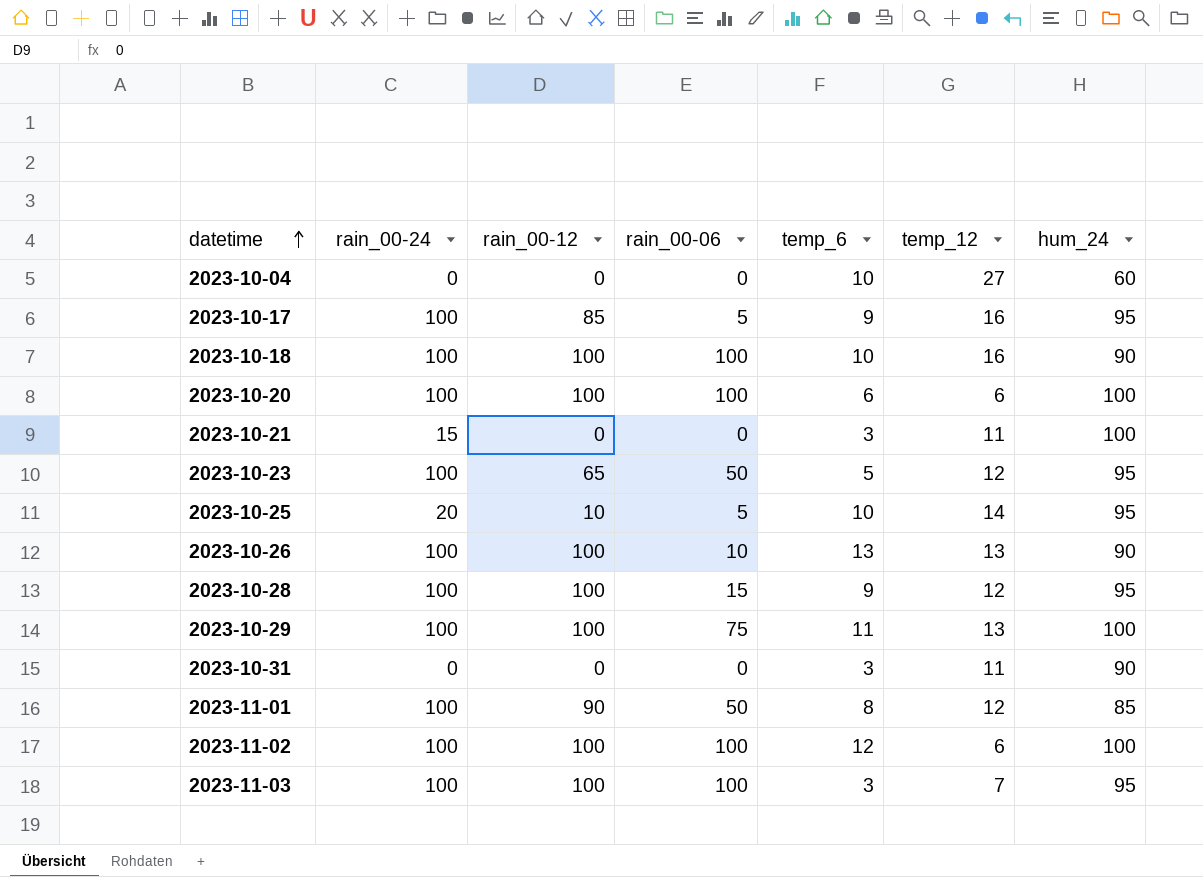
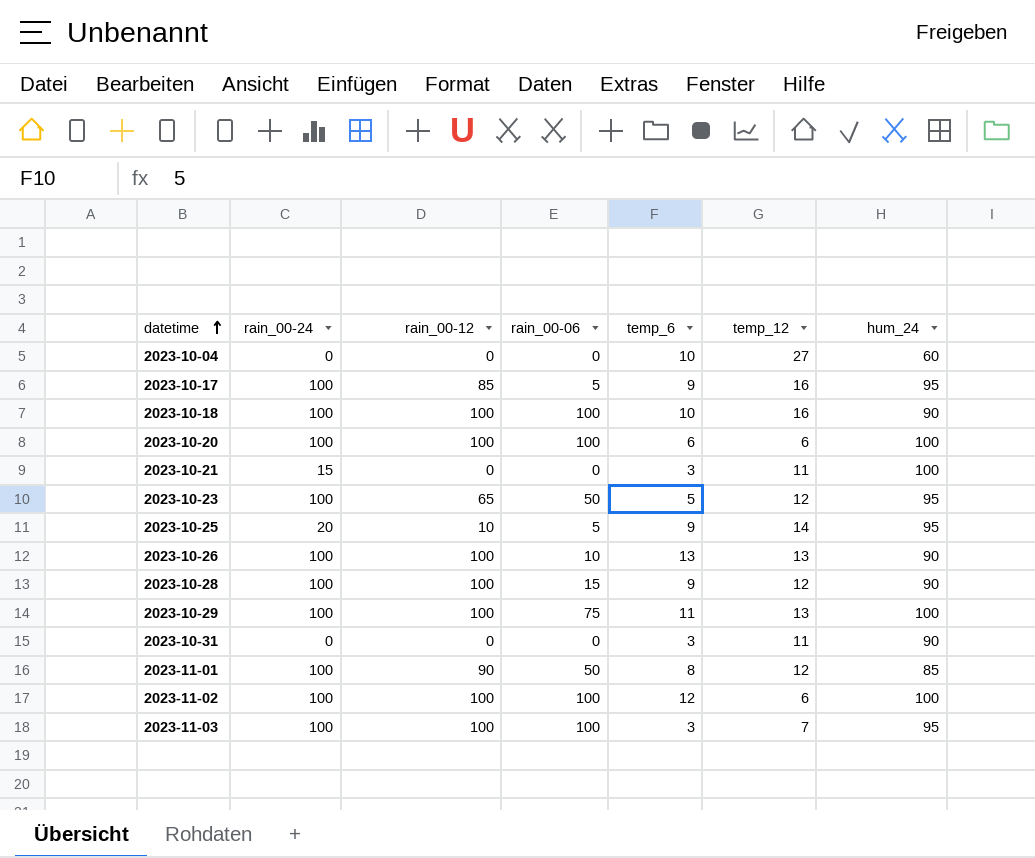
2023-10-25 | temp_6: 10 -> 9
2023-10-28 | hum_24: 95 -> 90

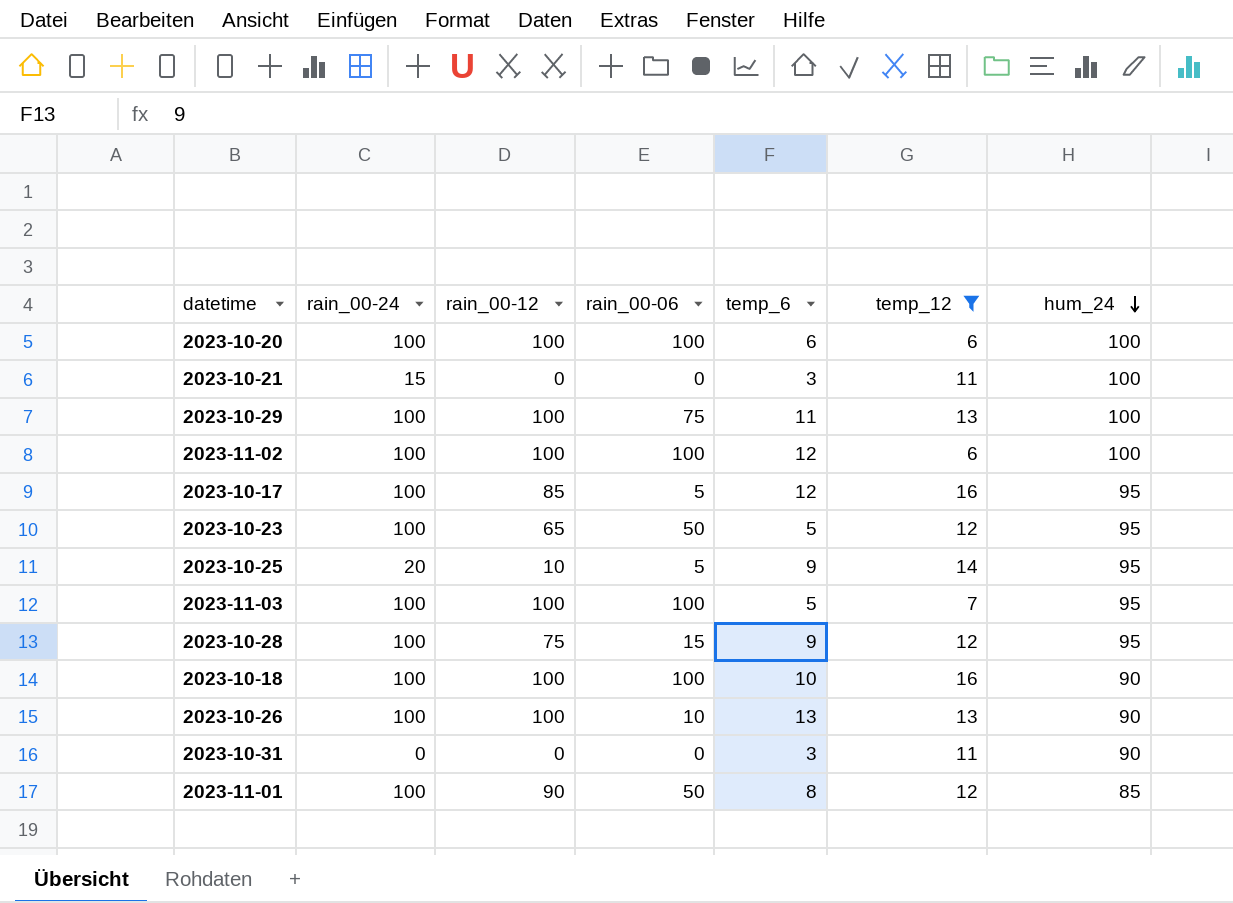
filter: none -> temp_12 != 27
row order: datetime ascending -> hum_24 descending
2023-10-17 | temp_6: 9 -> 12
2023-11-03 | temp_6: 3 -> 5
2023-10-28 | rain_00-12: 100 -> 75
2023-10-28 | hum_24: 90 -> 95

